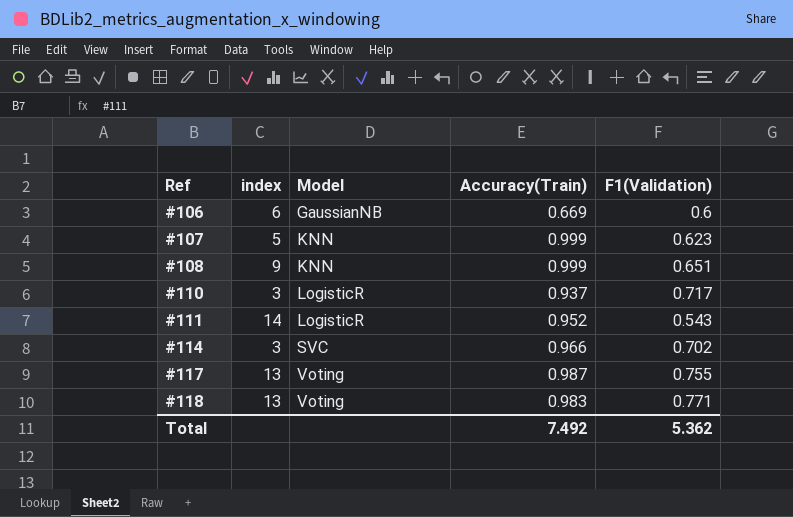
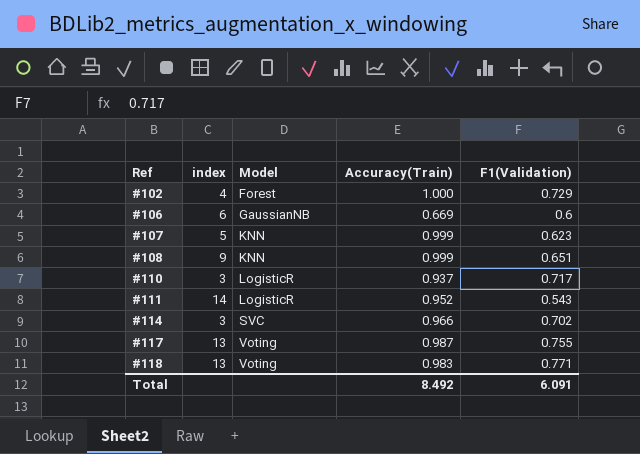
row #102: none -> 4 | Forest | 1.000 | 0.729
Total | Accuracy(Train): 7.492 -> 8.492
Total | F1(Validation): 5.362 -> 6.091

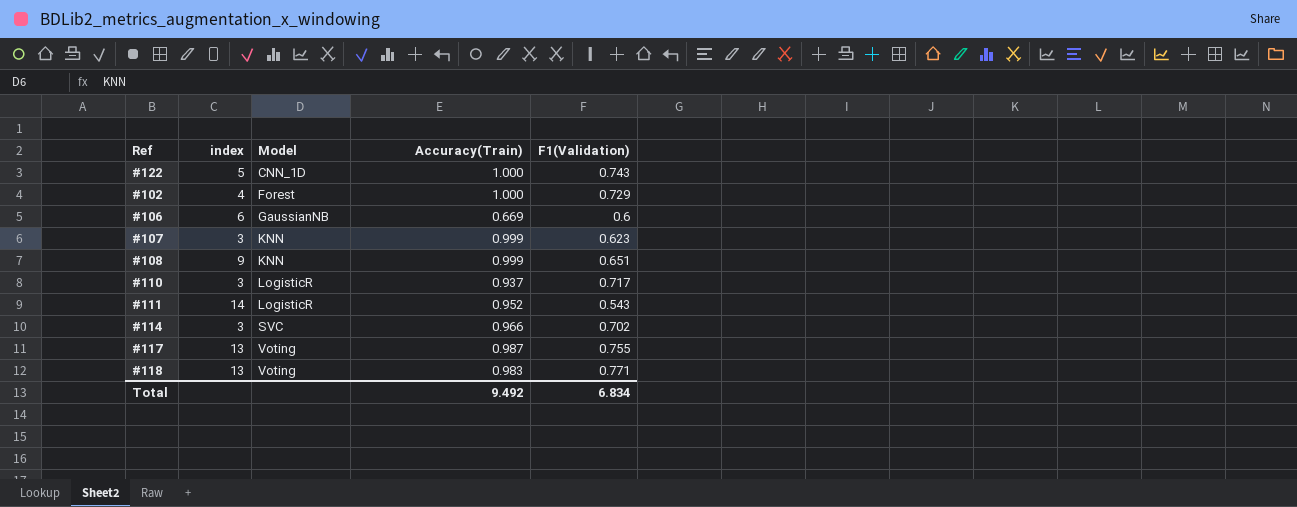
row #122: none -> 5 | CNN_1D | 1.000 | 0.743
#107 | index: 5 -> 3
Total | Accuracy(Train): 8.492 -> 9.492
Total | F1(Validation): 6.091 -> 6.834

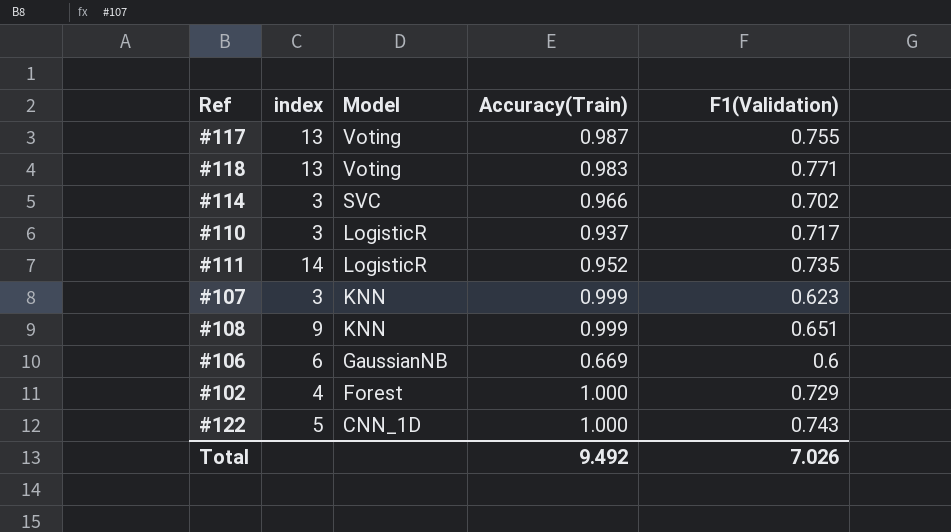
row order: Model ascending -> Model descending
#111 | F1(Validation): 0.543 -> 0.735
Total | F1(Validation): 6.834 -> 7.026

